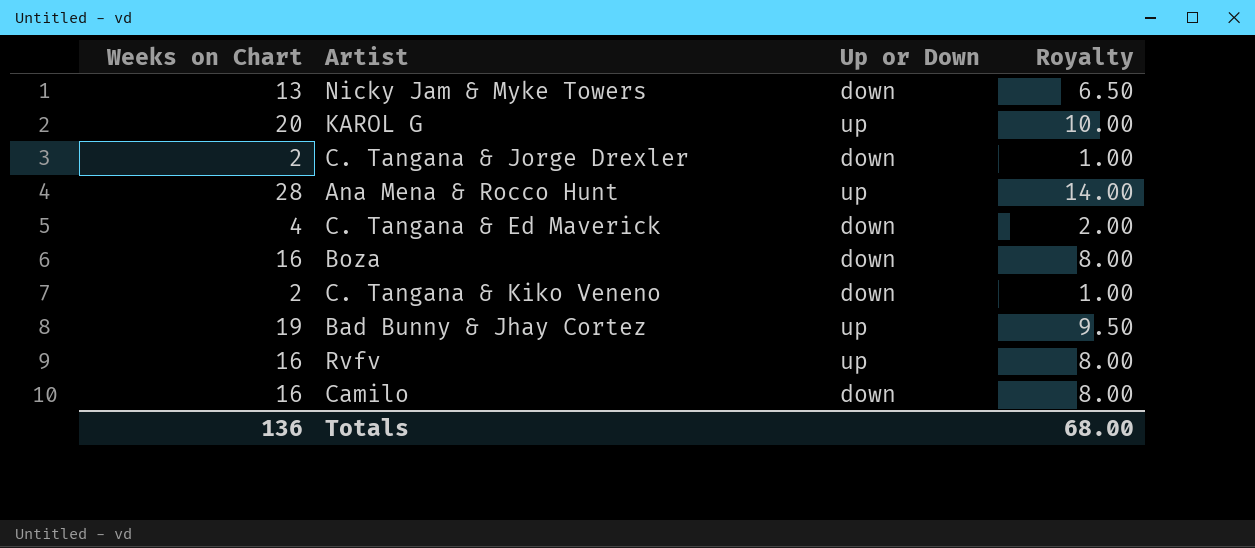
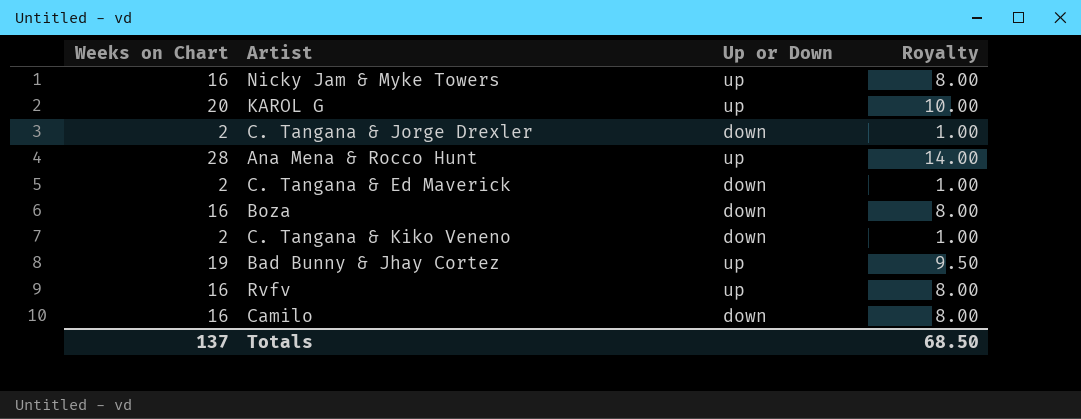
Nicky Jam & Myke Towers | Weeks on Chart: 13 -> 16
Nicky Jam & Myke Towers | Up or Down: down -> up
Nicky Jam & Myke Towers | Royalty: 6.50 -> 8.00
C. Tangana & Ed Maverick | Weeks on Chart: 4 -> 2
C. Tangana & Ed Maverick | Royalty: 2.00 -> 1.00
Totals | Weeks on Chart: 136 -> 137
Totals | Royalty: 68.00 -> 68.50

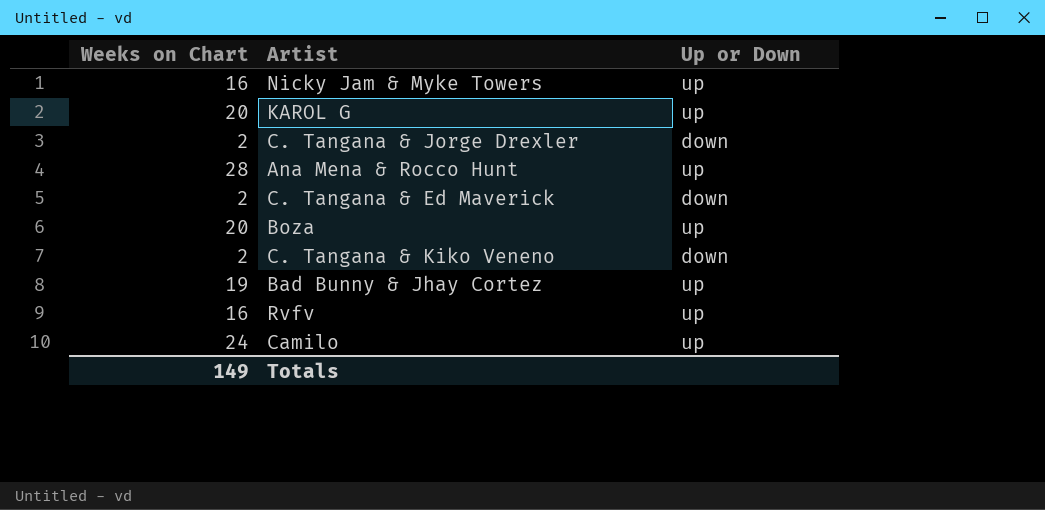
column Royalty | formula: [Weeks on Chart] * 0.5 -> none
Boza | Weeks on Chart: 16 -> 20
Boza | Up or Down: down -> up
Camilo | Weeks on Chart: 16 -> 24
Camilo | Up or Down: down -> up
Totals | Weeks on Chart: 137 -> 149

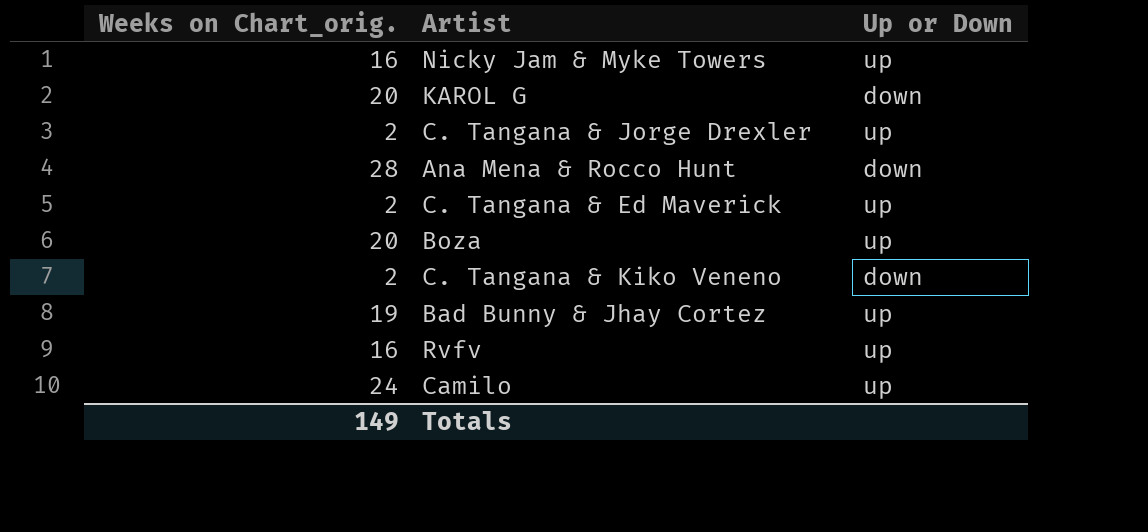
column name: Weeks on Chart -> Weeks on Chart_orig.
KAROL G | Up or Down: up -> down
C. Tangana & Jorge Drexler | Up or Down: down -> up
Ana Mena & Rocco Hunt | Up or Down: up -> down
C. Tangana & Ed Maverick | Up or Down: down -> up

